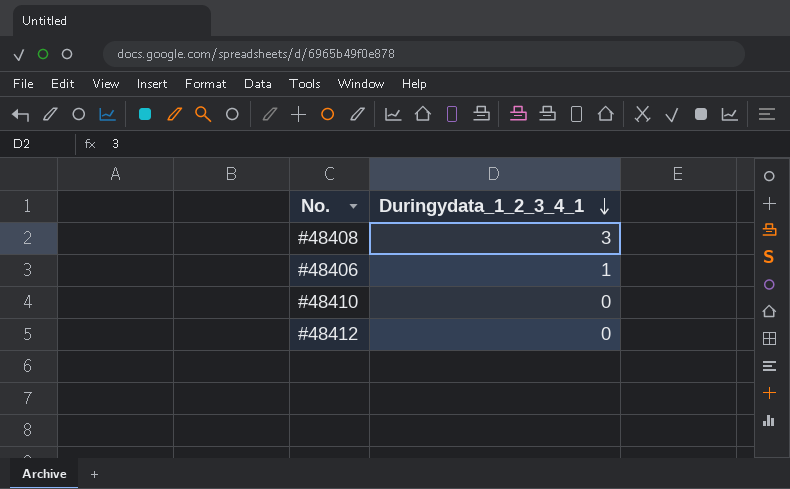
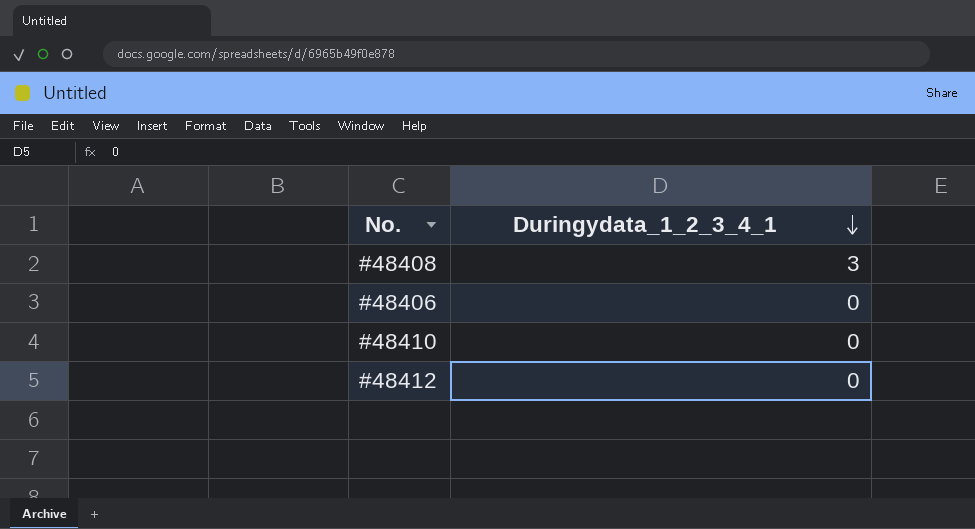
#48406 | Duringydata_1_2_3_4_1: 1 -> 0

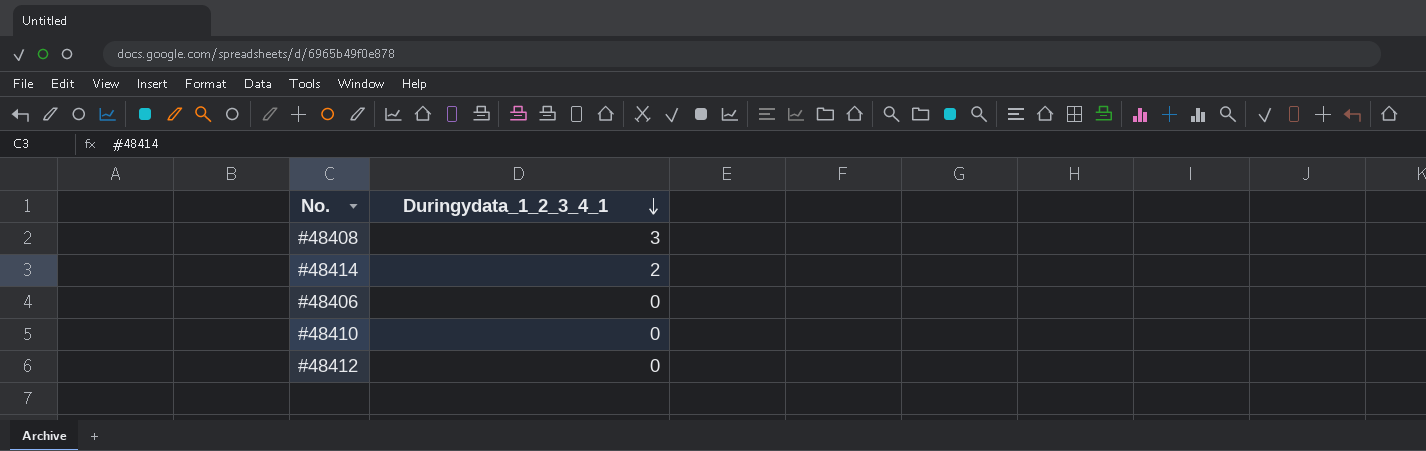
row #48414: none -> 2

